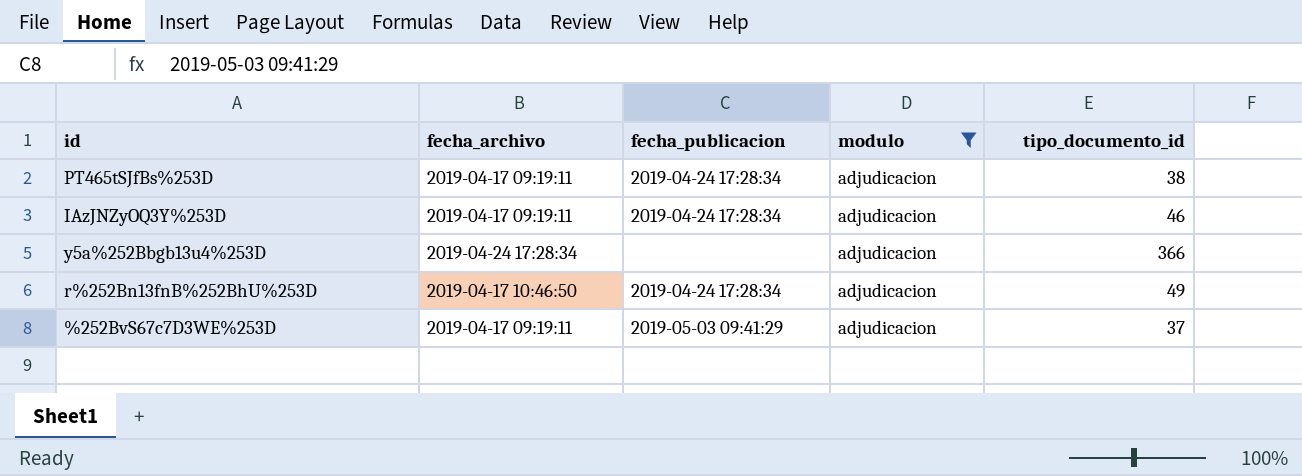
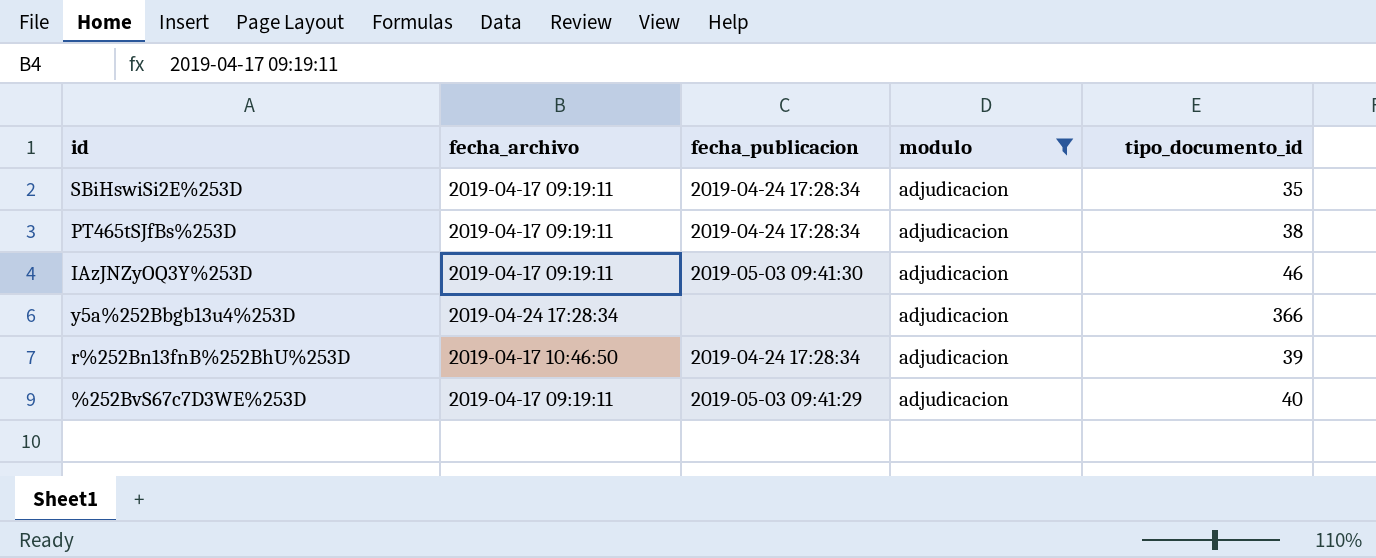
row SBiHswiSi2E%253D: none -> 2019-04-17 09:19:11 | 2019-04-24 17:28:34 | adjudicacion | 35
IAzJNZyOQ3Y%253D | fecha_publicacion: 2019-04-24 17:28:34 -> 2019-05-03 09:41:30
r%252Bn13fnB%252BhU%253D | tipo_documento_id: 49 -> 39
%252BvS67c7D3WE%253D | tipo_documento_id: 37 -> 40

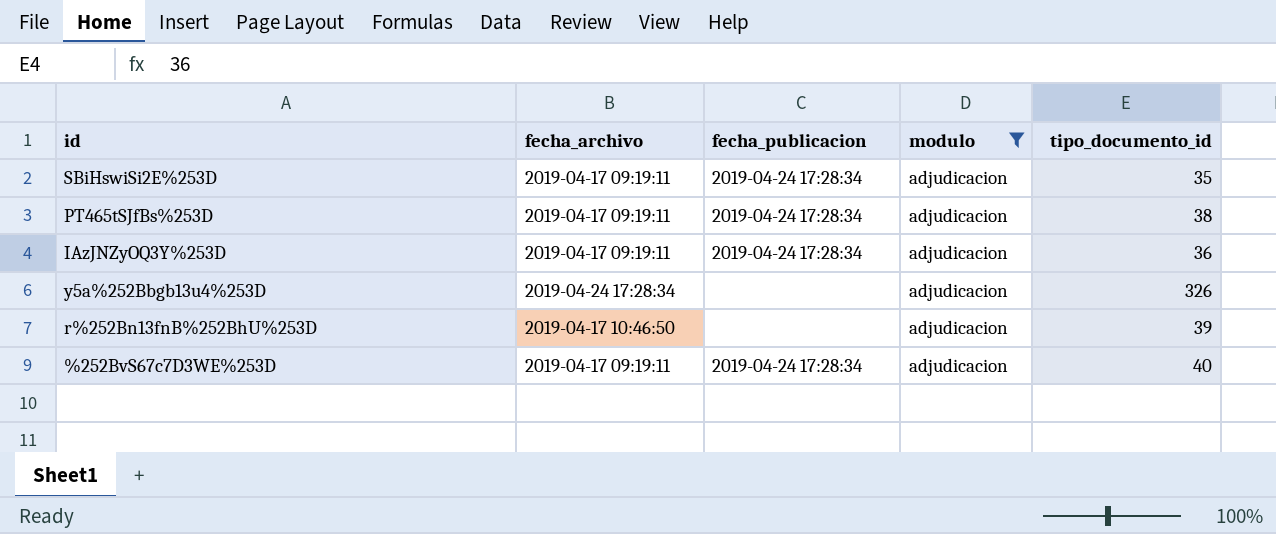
IAzJNZyOQ3Y%253D | fecha_publicacion: 2019-05-03 09:41:30 -> 2019-04-24 17:28:34
IAzJNZyOQ3Y%253D | tipo_documento_id: 46 -> 36
y5a%252Bbgb13u4%253D | tipo_documento_id: 366 -> 326
r%252Bn13fnB%252BhU%253D | fecha_publicacion: 2019-04-24 17:28:34 -> none
%252BvS67c7D3WE%253D | fecha_publicacion: 2019-05-03 09:41:29 -> 2019-04-24 17:28:34

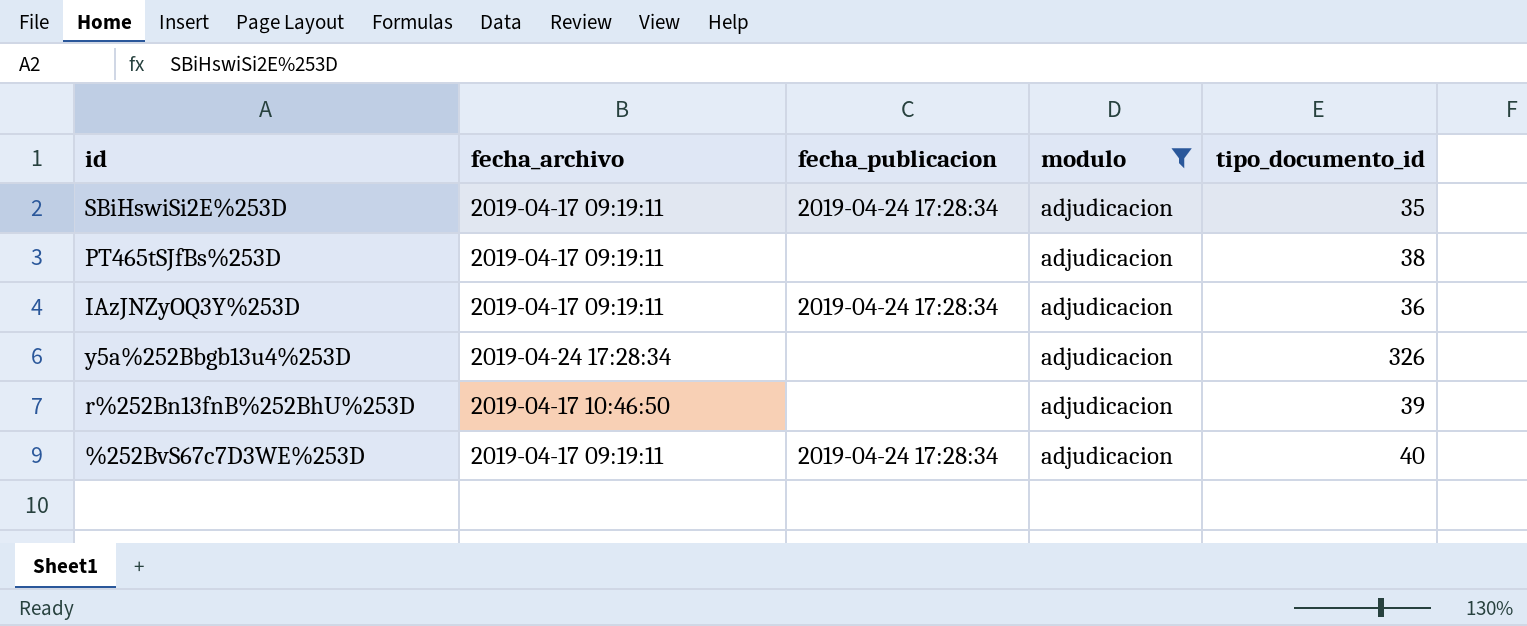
PT465tSJfBs%253D | fecha_publicacion: 2019-04-24 17:28:34 -> none

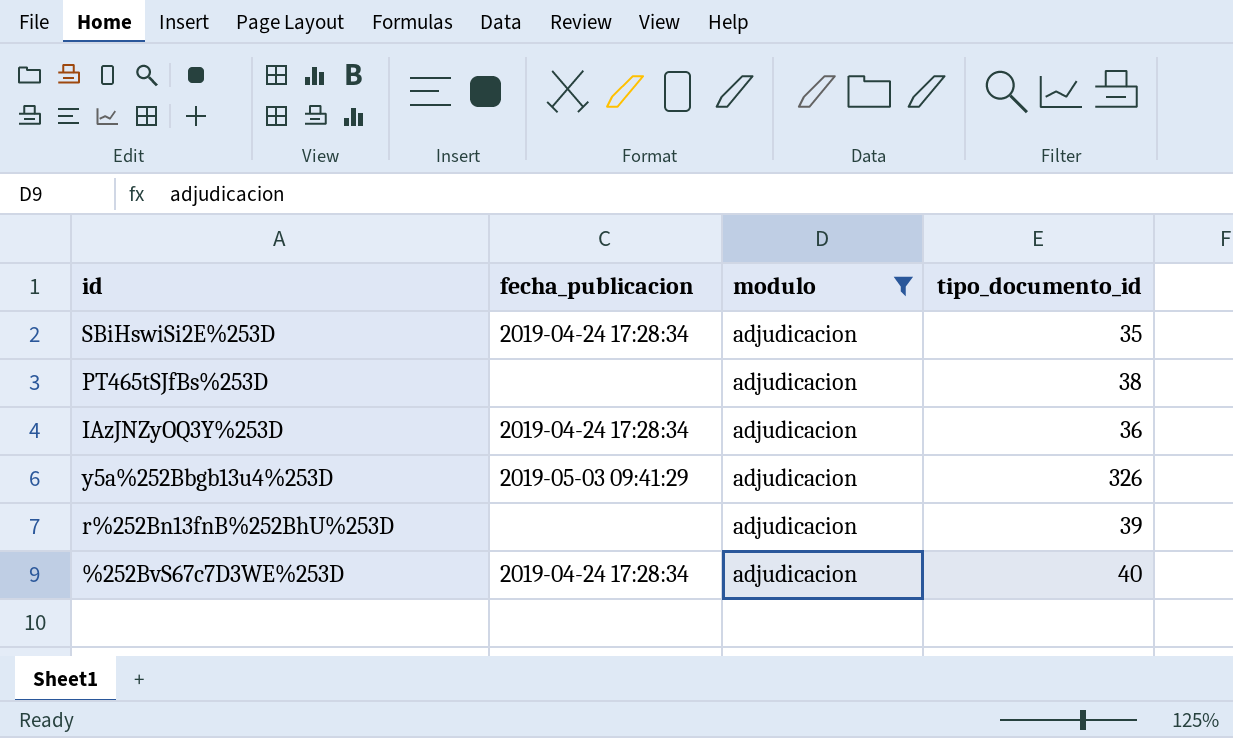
column fecha_archivo | position: 2 -> none
y5a%252Bbgb13u4%253D | fecha_publicacion: none -> 2019-05-03 09:41:29

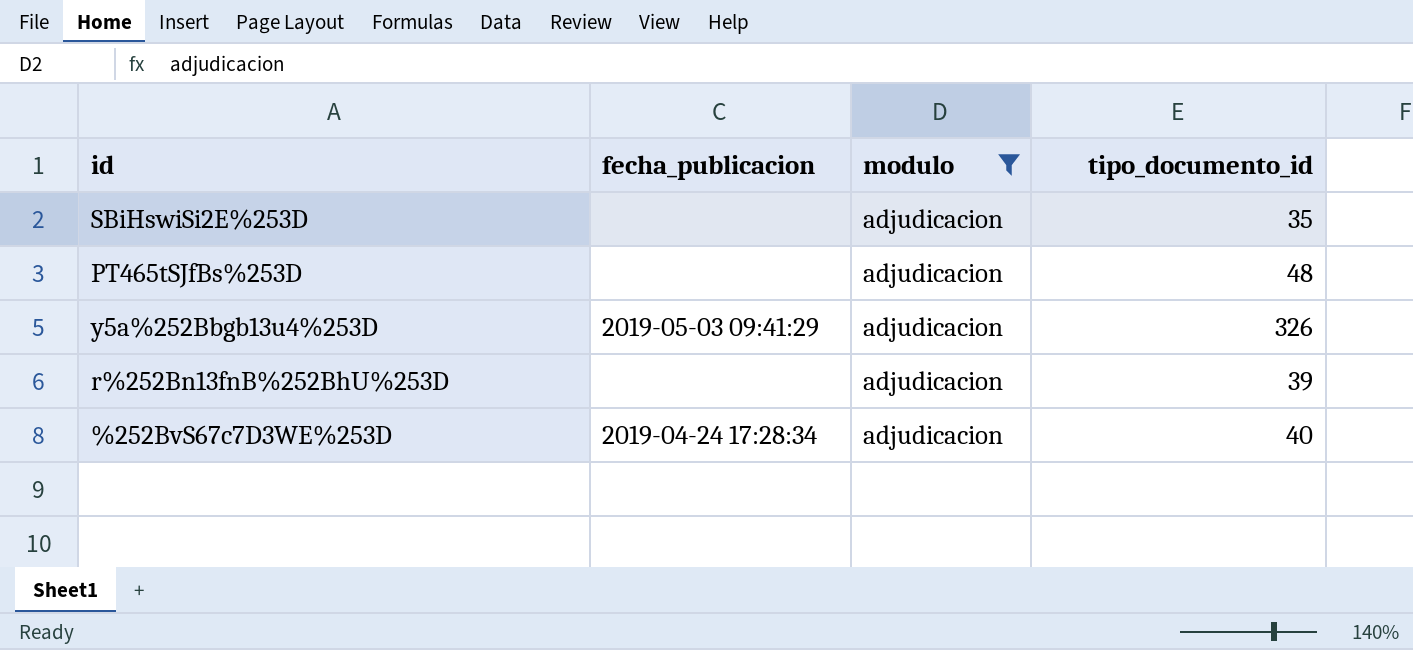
row IAzJNZyOQ3Y%253D: 2019-04-24 17:28:34 | adjudicacion | 36 -> none
SBiHswiSi2E%253D | fecha_publicacion: 2019-04-24 17:28:34 -> none
PT465tSJfBs%253D | tipo_documento_id: 38 -> 48

